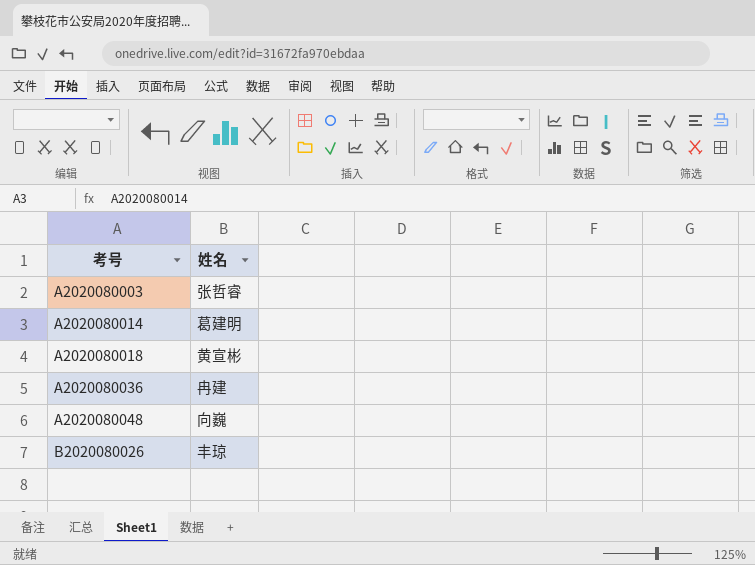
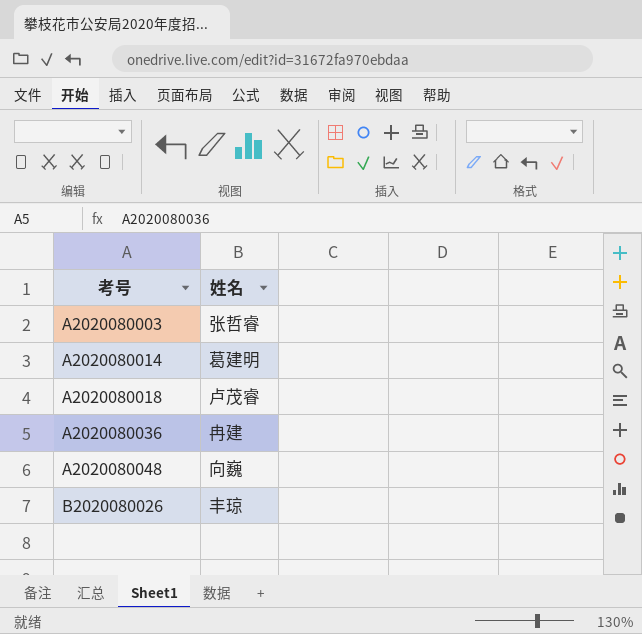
A2020080018 | 姓名: 黄宣彬 -> 卢茂睿

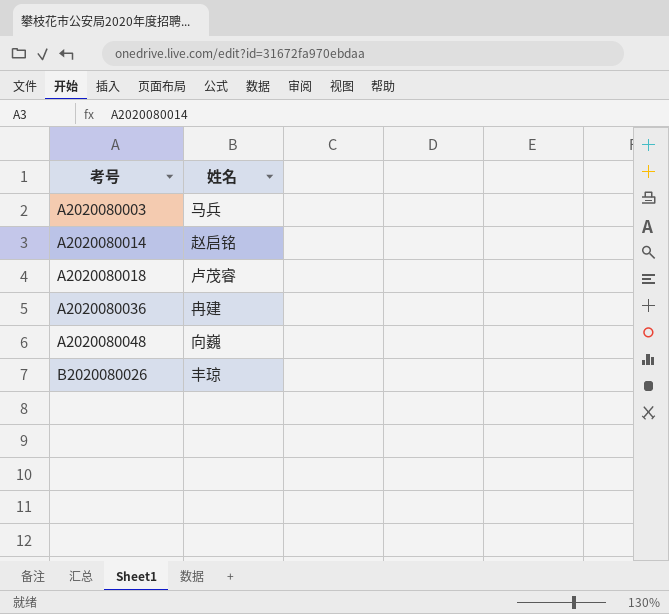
A2020080003 | 姓名: 张哲睿 -> 马兵
A2020080014 | 姓名: 葛建明 -> 赵启铭

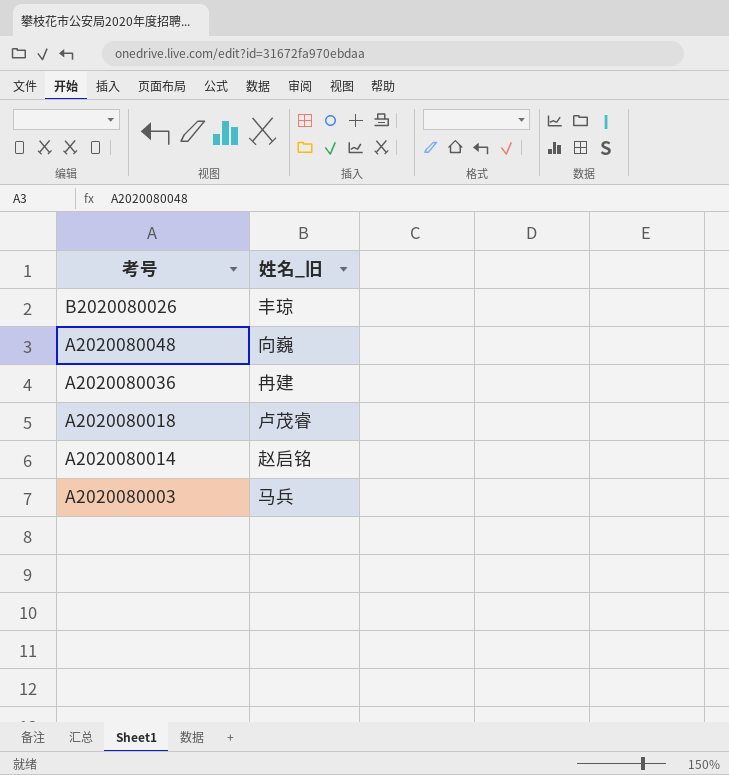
row order: 考号 ascending -> 考号 descending
column name: 姓名 -> 姓名_旧

